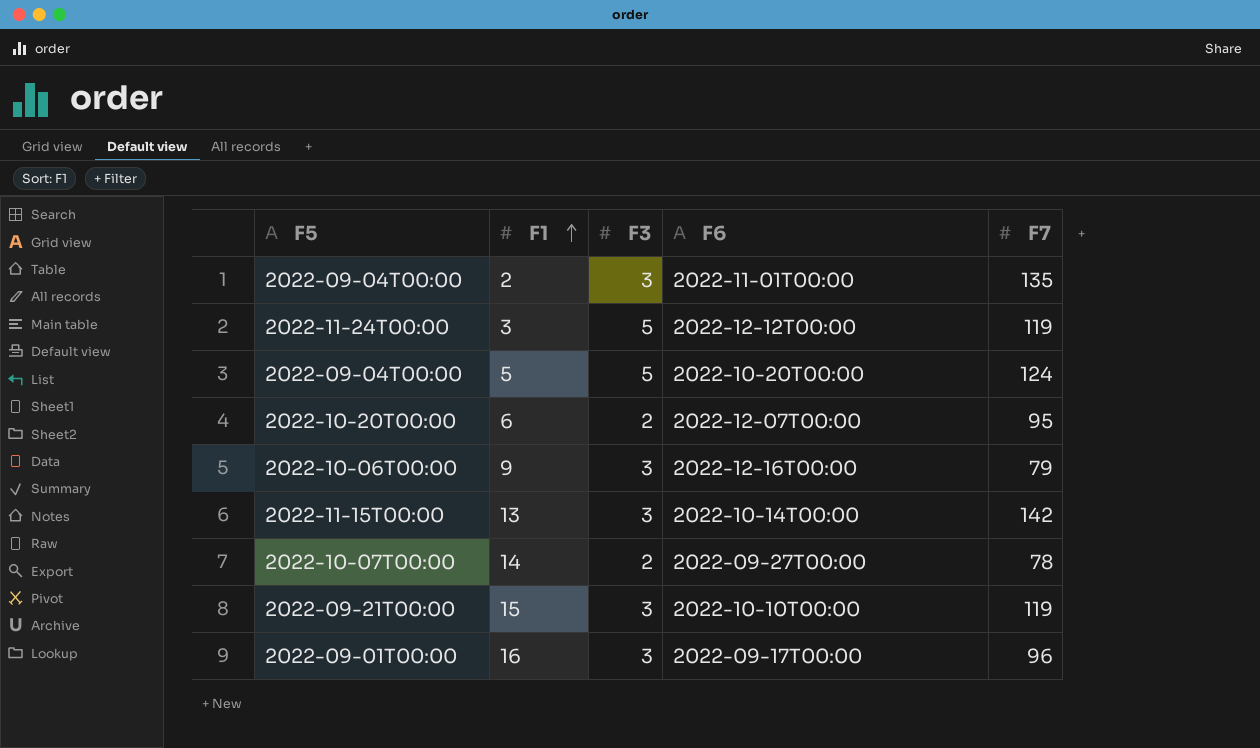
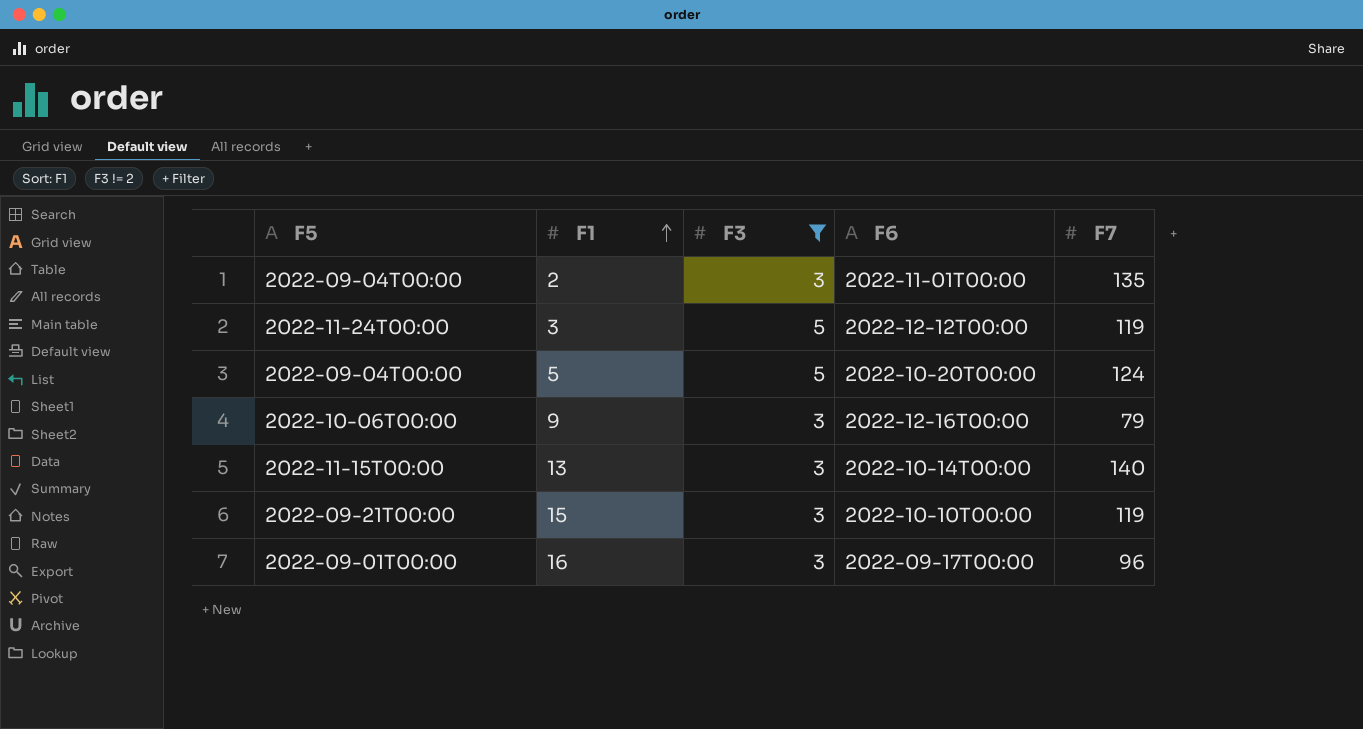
filter: none -> F3 != 2
13 | F7: 142 -> 140

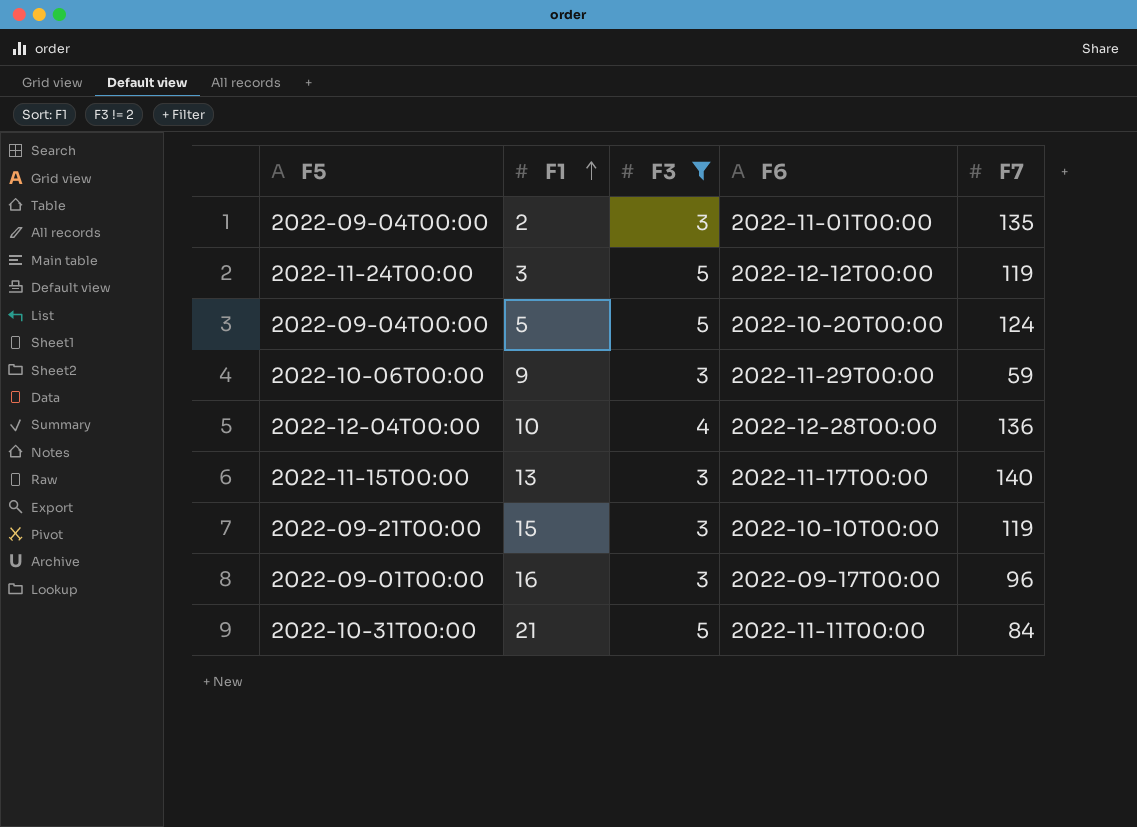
9 | F6: 2022-12-16T00:00 -> 2022-11-29T00:00
9 | F7: 79 -> 59
row 10: none -> 2022-12-04T00:00 | 4 | 2022-12-28T00:00 | 136
13 | F6: 2022-10-14T00:00 -> 2022-11-17T00:00
row 21: none -> 2022-10-31T00:00 | 5 | 2022-11-11T00:00 | 84

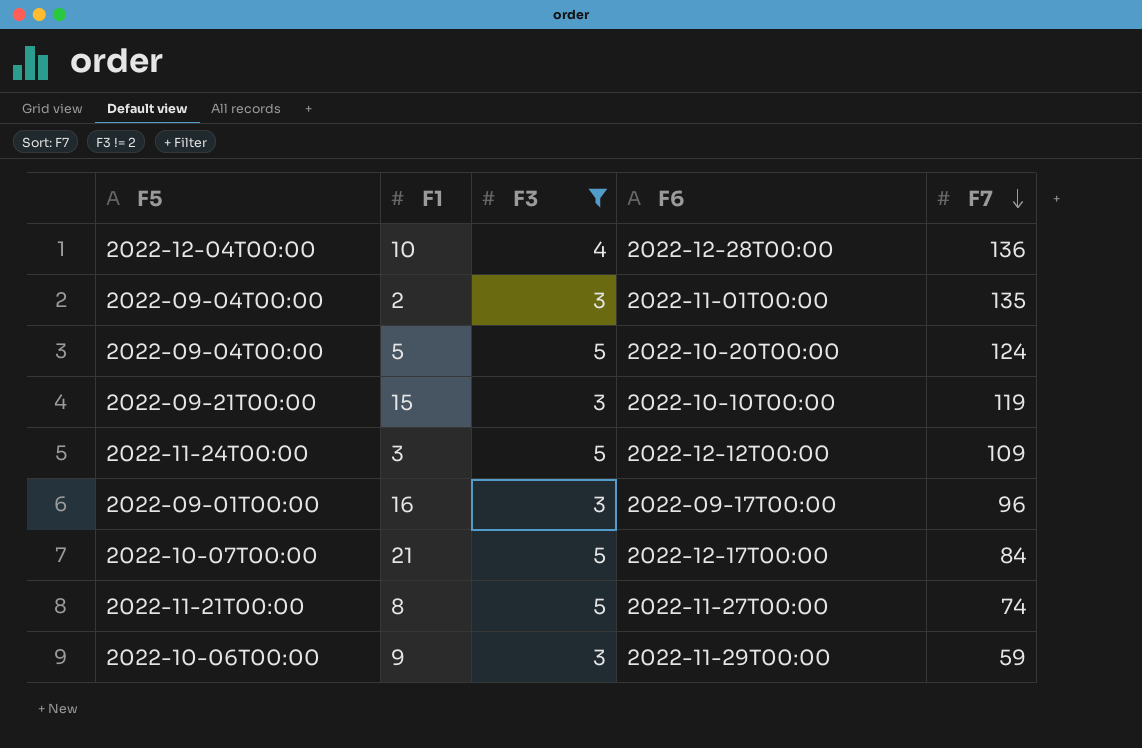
row order: F1 ascending -> F7 descending
row 13: 2022-11-15T00:00 | 3 | 2022-11-17T00:00 | 140 -> none
3 | F7: 119 -> 109
21 | F5: 2022-10-31T00:00 -> 2022-10-07T00:00
21 | F6: 2022-11-11T00:00 -> 2022-12-17T00:00
row 8: none -> 2022-11-21T00:00 | 5 | 2022-11-27T00:00 | 74

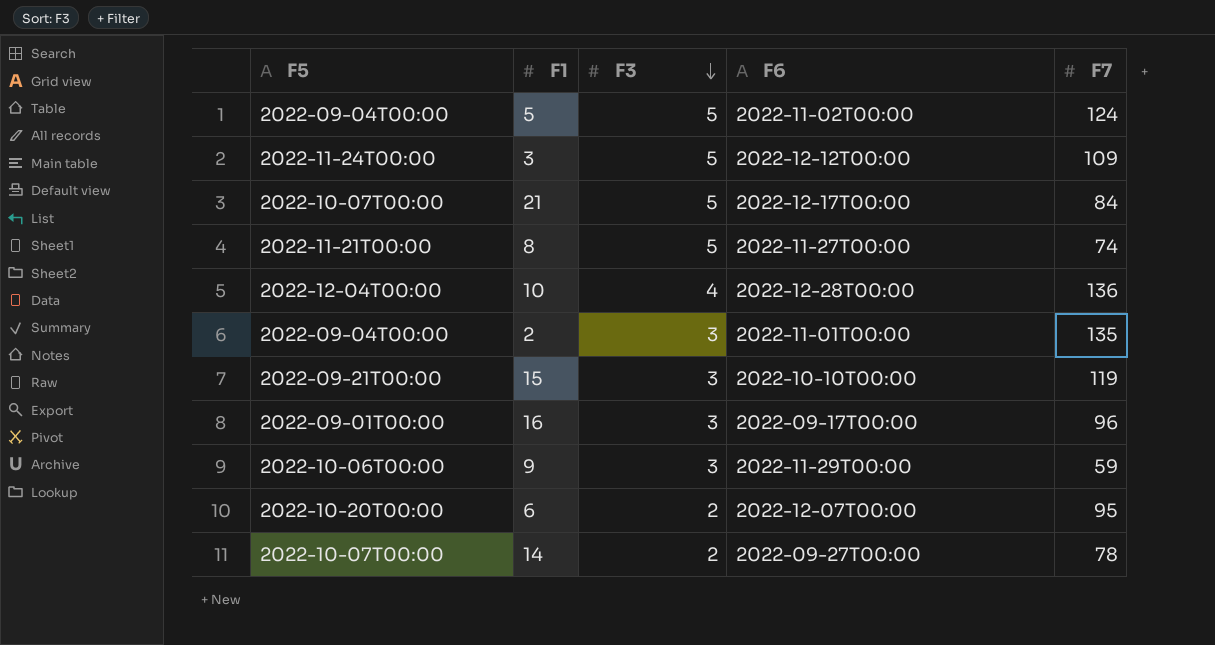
filter: F3 != 2 -> none
row order: F7 descending -> F3 descending
5 | F6: 2022-10-20T00:00 -> 2022-11-02T00:00

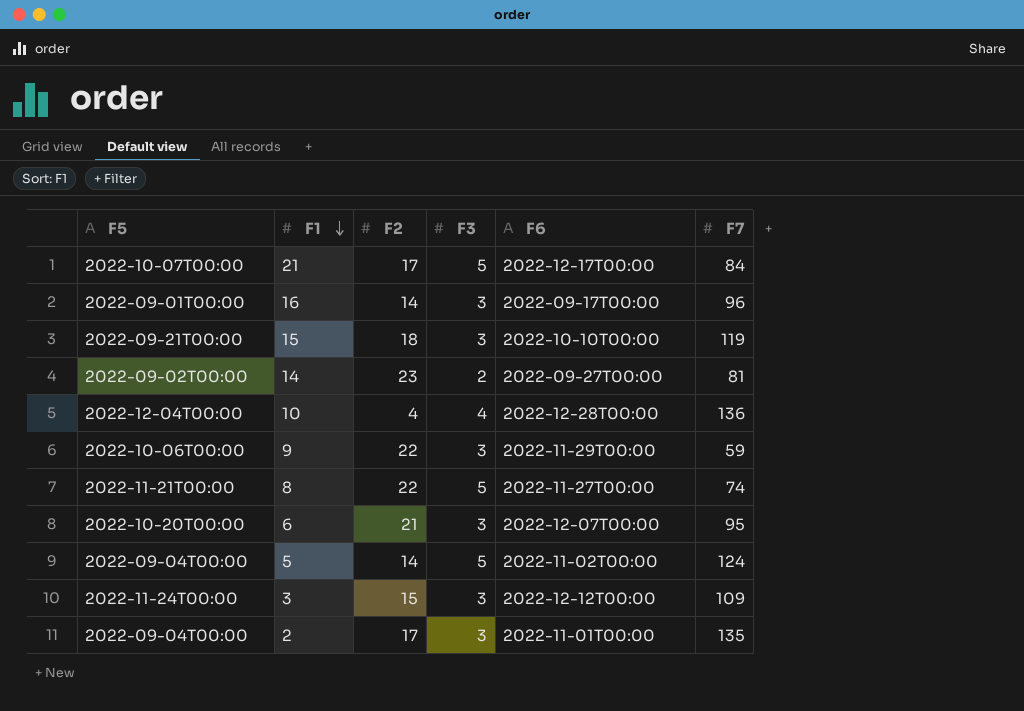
row order: F3 descending -> F1 descending
column F2 | position: none -> 3
14 | F5: 2022-10-07T00:00 -> 2022-09-02T00:00
14 | F7: 78 -> 81
6 | F3: 2 -> 3
3 | F3: 5 -> 3

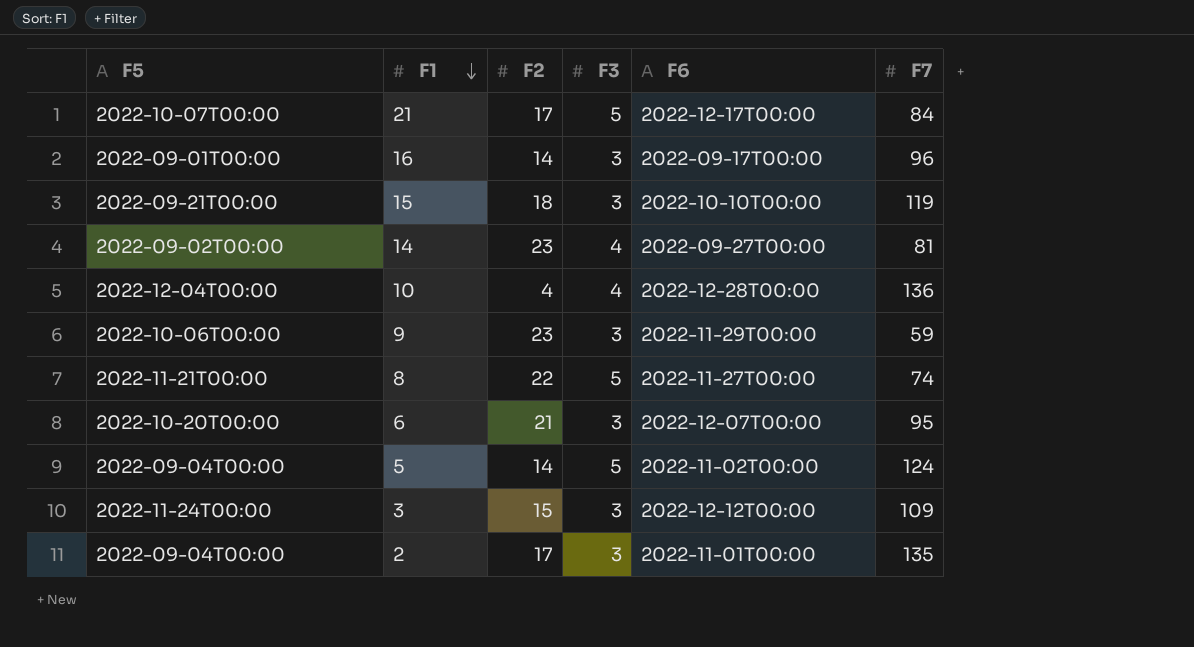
14 | F3: 2 -> 4
9 | F2: 22 -> 23

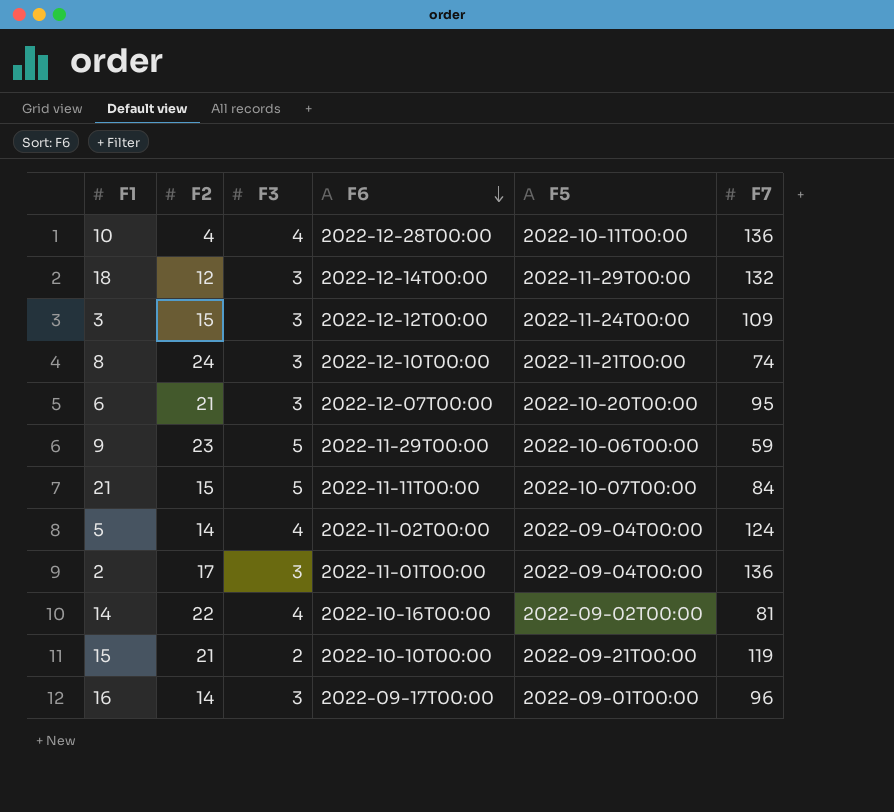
row order: F1 descending -> F6 descending
column F5 | position: 1 -> 5
10 | F5: 2022-12-04T00:00 -> 2022-10-11T00:00
row 18: none -> 12 | 3 | 2022-12-14T00:00 | 2022-11-29T00:00 | 132
8 | F2: 22 -> 24
8 | F3: 5 -> 3
8 | F6: 2022-11-27T00:00 -> 2022-12-10T00:00
9 | F3: 3 -> 5
21 | F2: 17 -> 15
21 | F6: 2022-12-17T00:00 -> 2022-11-11T00:00
5 | F3: 5 -> 4
2 | F7: 135 -> 136
14 | F2: 23 -> 22
14 | F6: 2022-09-27T00:00 -> 2022-10-16T00:00
15 | F2: 18 -> 21
15 | F3: 3 -> 2

